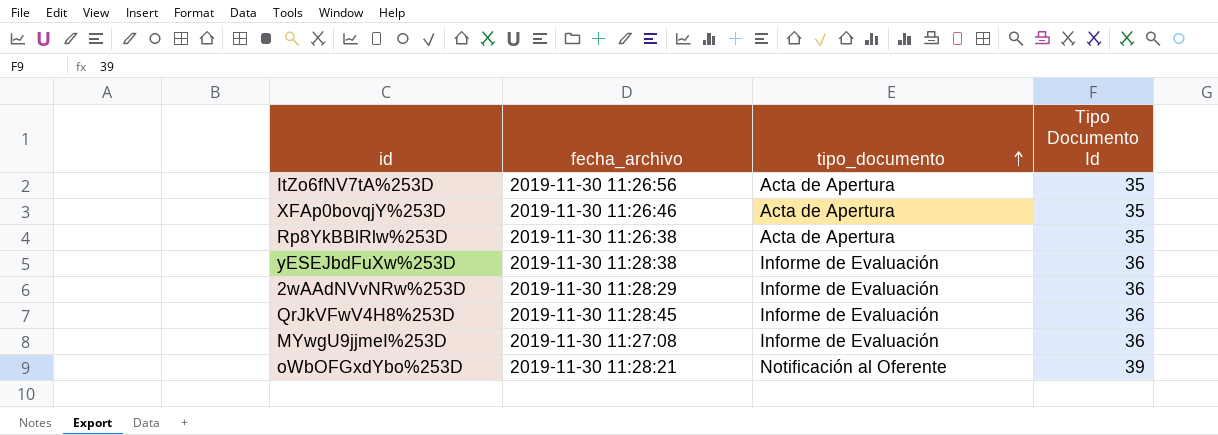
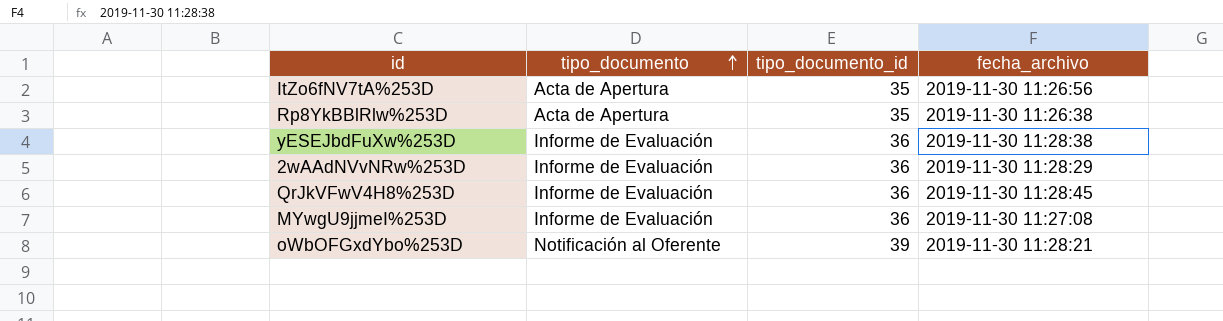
column name: Tipo Documento Id -> tipo_documento_id
column fecha_archivo | position: 2 -> 4
row XFAp0bovqjY%253D: 2019-11-30 11:26:46 | Acta de Apertura | 35 -> none

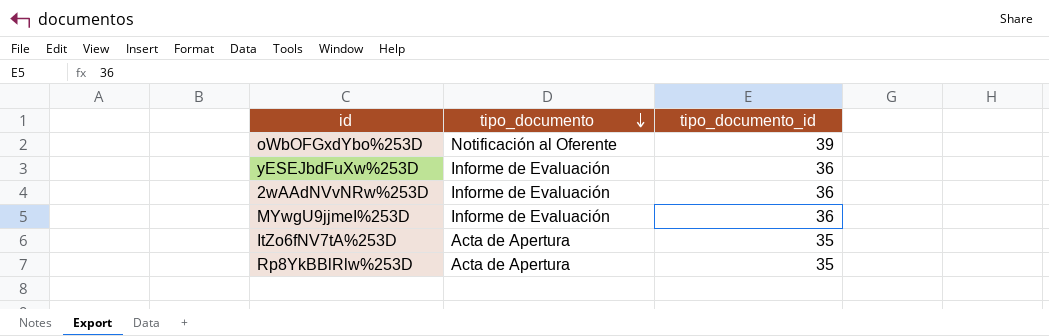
row order: tipo_documento ascending -> tipo_documento descending
column fecha_archivo | position: 4 -> none
row QrJkVFwV4H8%253D: Informe de Evaluación | 36 | 2019-11-30 11:28:45 -> none

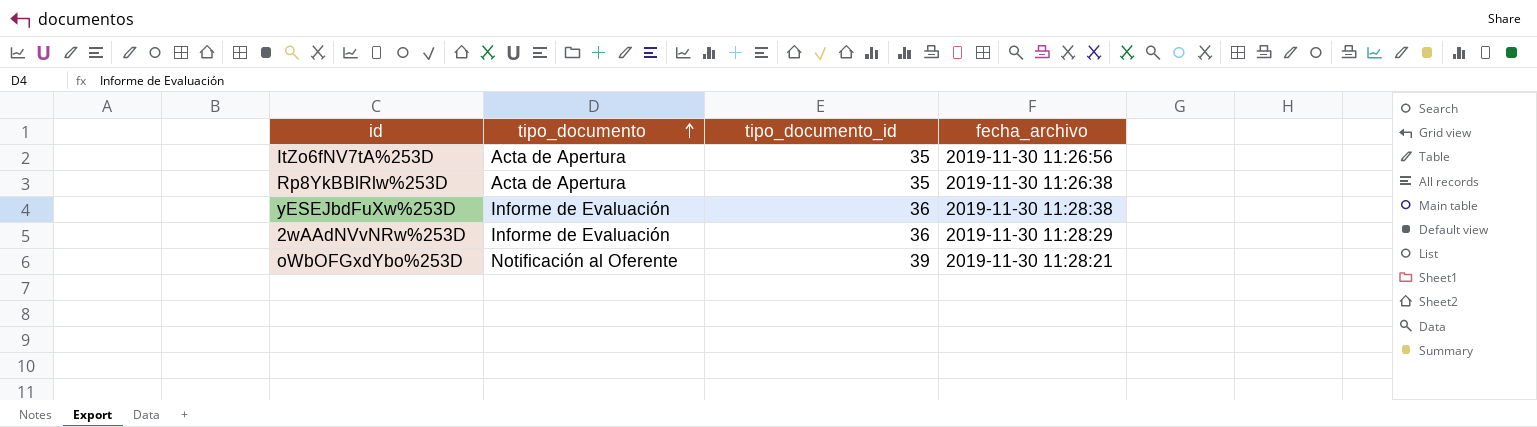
row order: tipo_documento descending -> tipo_documento ascending
column fecha_archivo | position: none -> 4
row MYwgU9jjmeI%253D: Informe de Evaluación | 36 -> none

